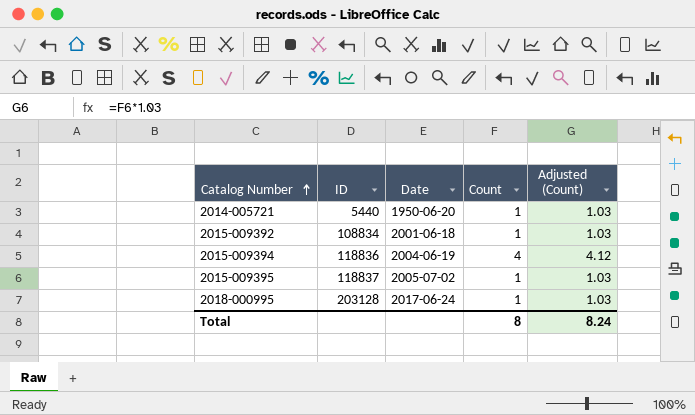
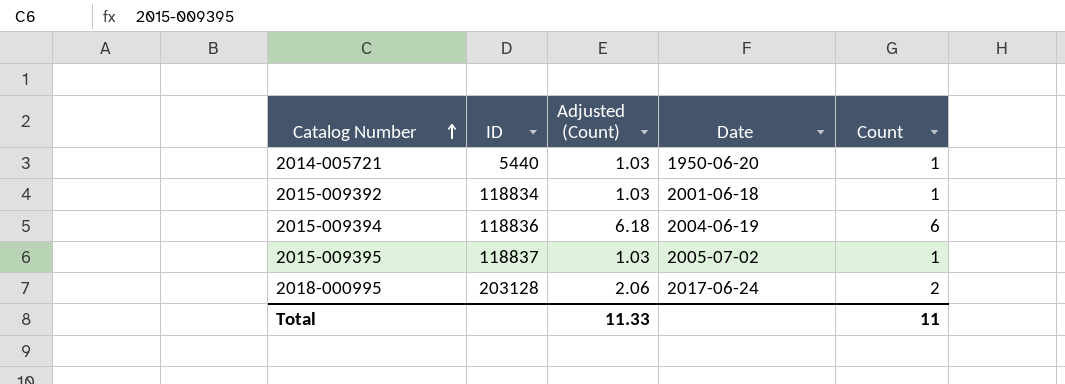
column Adjusted (Count) | position: 5 -> 3
2015-009392 | ID: 108834 -> 118834
2015-009394 | Adjusted (Count): 4.12 -> 6.18
2015-009394 | Count: 4 -> 6
2018-000995 | Adjusted (Count): 1.03 -> 2.06
2018-000995 | Count: 1 -> 2
Total | Adjusted (Count): 8.24 -> 11.33
Total | Count: 8 -> 11

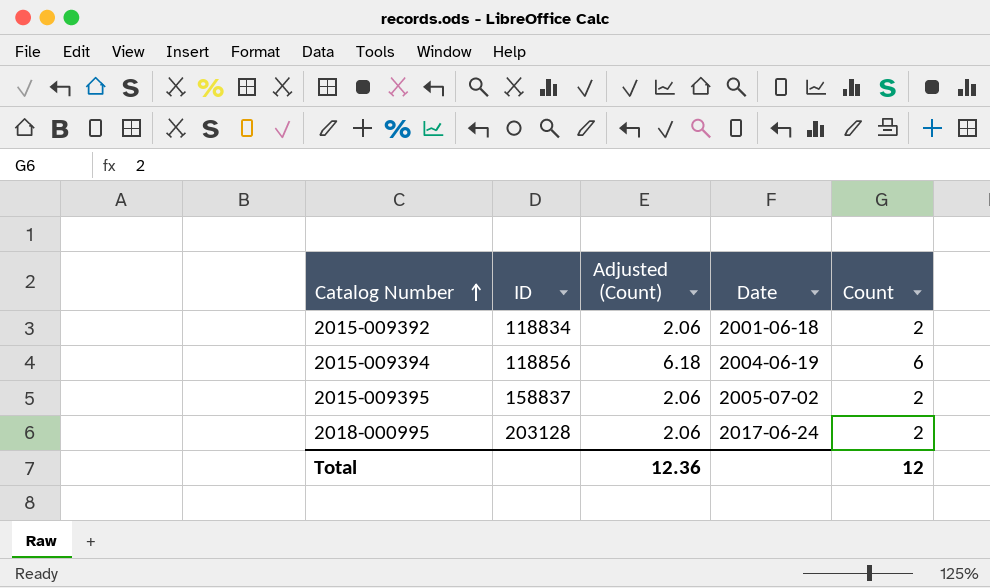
row 2014-005721: 5440 | 1.03 | 1950-06-20 | 1 -> none
2015-009392 | Adjusted (Count): 1.03 -> 2.06
2015-009392 | Count: 1 -> 2
2015-009394 | ID: 118836 -> 118856
2015-009395 | ID: 118837 -> 158837
2015-009395 | Adjusted (Count): 1.03 -> 2.06
2015-009395 | Count: 1 -> 2
Total | Adjusted (Count): 11.33 -> 12.36
Total | Count: 11 -> 12

